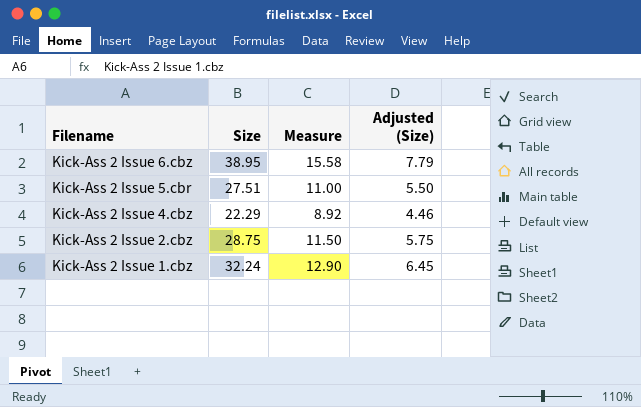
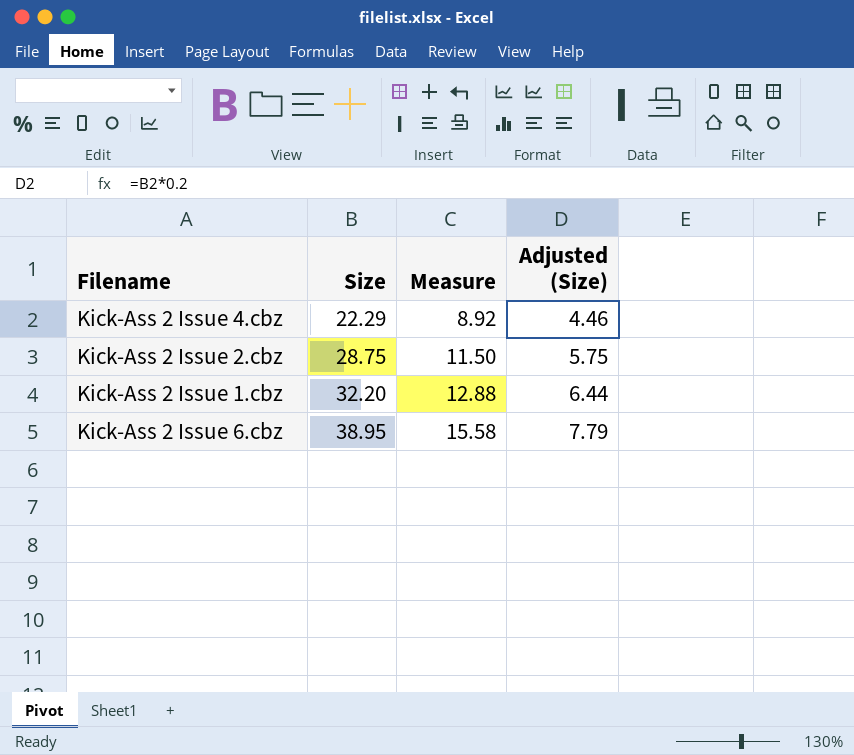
row order: Filename descending -> Size ascending
row Kick-Ass 2 Issue 5.cbr: 27.51 | 11.00 | 5.50 -> none
Kick-Ass 2 Issue 1.cbz | Size: 32.24 -> 32.20
Kick-Ass 2 Issue 1.cbz | Measure: 12.90 -> 12.88
Kick-Ass 2 Issue 1.cbz | Adjusted (Size): 6.45 -> 6.44

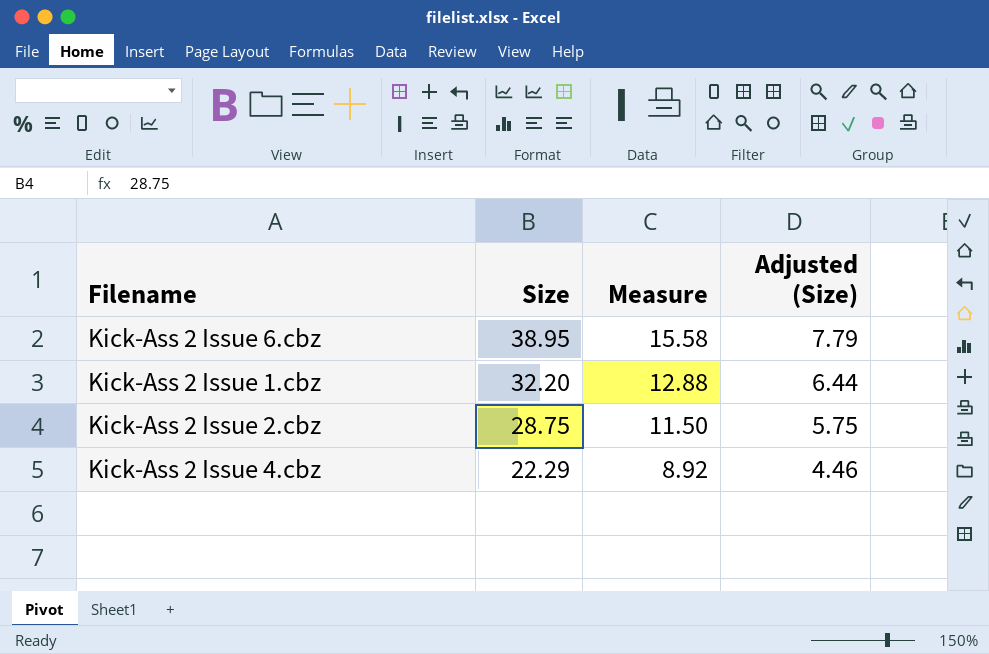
row order: Size ascending -> Size descending

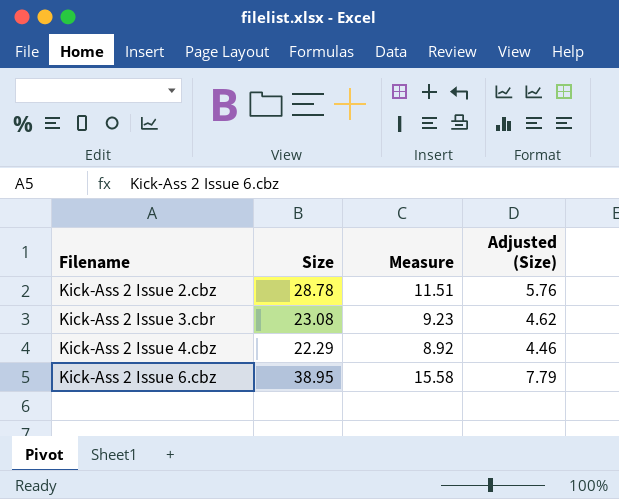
row order: Size descending -> Filename ascending
row Kick-Ass 2 Issue 1.cbz: 32.20 | 12.88 | 6.44 -> none
Kick-Ass 2 Issue 2.cbz | Size: 28.75 -> 28.78
Kick-Ass 2 Issue 2.cbz | Measure: 11.50 -> 11.51
Kick-Ass 2 Issue 2.cbz | Adjusted (Size): 5.75 -> 5.76
row Kick-Ass 2 Issue 3.cbr: none -> 23.08 | 9.23 | 4.62

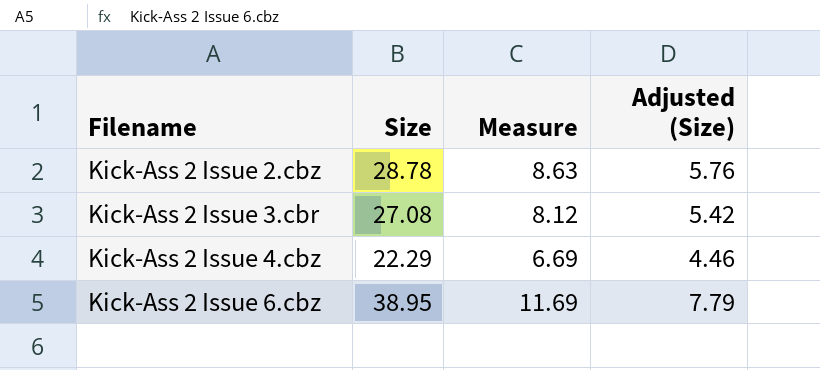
column Measure | formula: [Size] * 0.4 -> [Size] * 0.3
Kick-Ass 2 Issue 3.cbr | Size: 23.08 -> 27.08
Kick-Ass 2 Issue 3.cbr | Adjusted (Size): 4.62 -> 5.42

